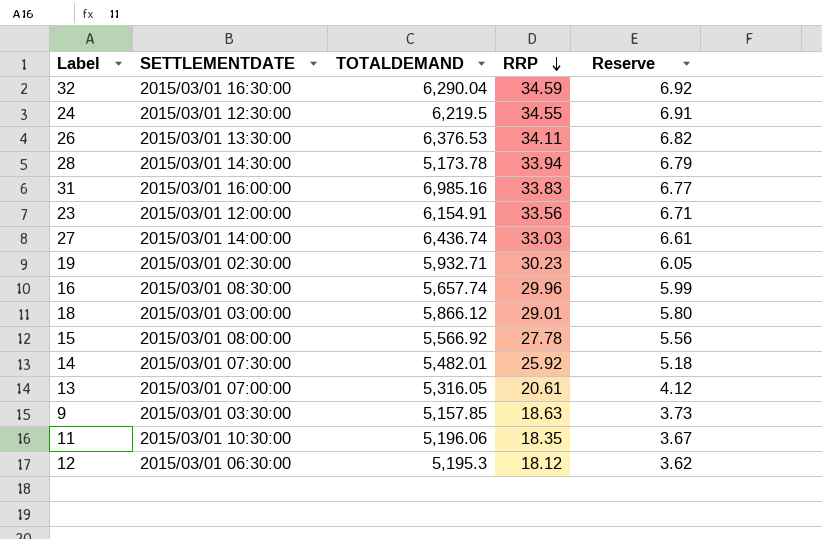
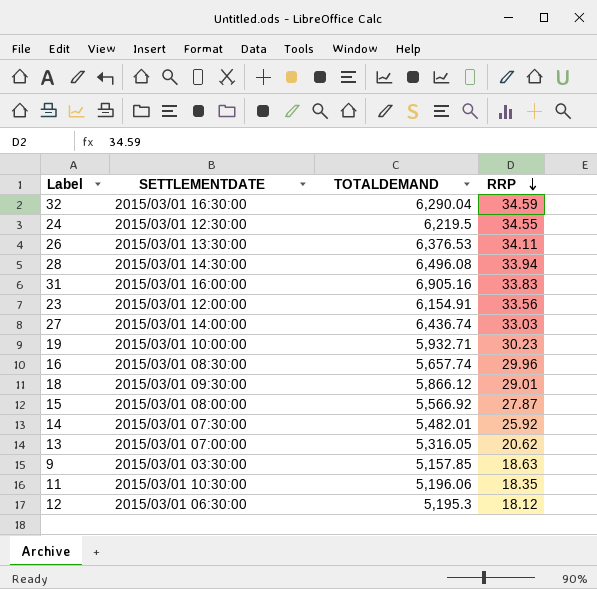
column Reserve | formula: [RRP] * 0.2 -> none
28 | TOTALDEMAND: 5,173.78 -> 6,496.08
31 | TOTALDEMAND: 6,985.16 -> 6,905.16
19 | SETTLEMENTDATE: 2015/03/01 02:30:00 -> 2015/03/01 10:00:00
18 | SETTLEMENTDATE: 2015/03/01 03:00:00 -> 2015/03/01 09:30:00
15 | RRP: 27.78 -> 27.87
13 | RRP: 20.61 -> 20.62

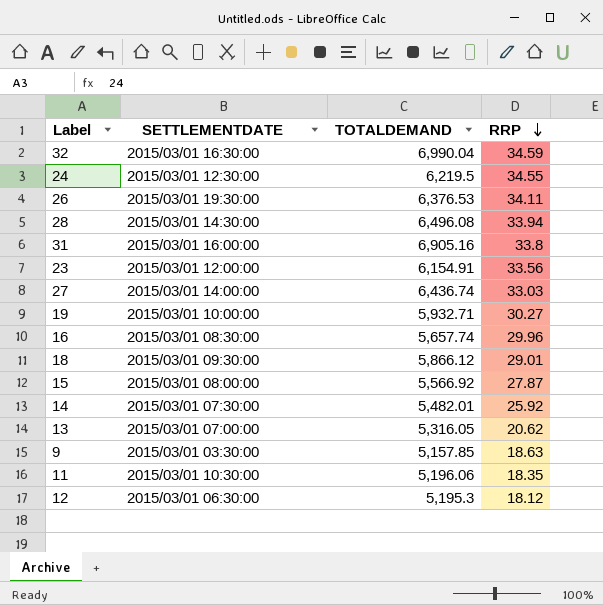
32 | TOTALDEMAND: 6,290.04 -> 6,990.04
26 | SETTLEMENTDATE: 2015/03/01 13:30:00 -> 2015/03/01 19:30:00
31 | RRP: 33.83 -> 33.8
19 | RRP: 30.23 -> 30.27

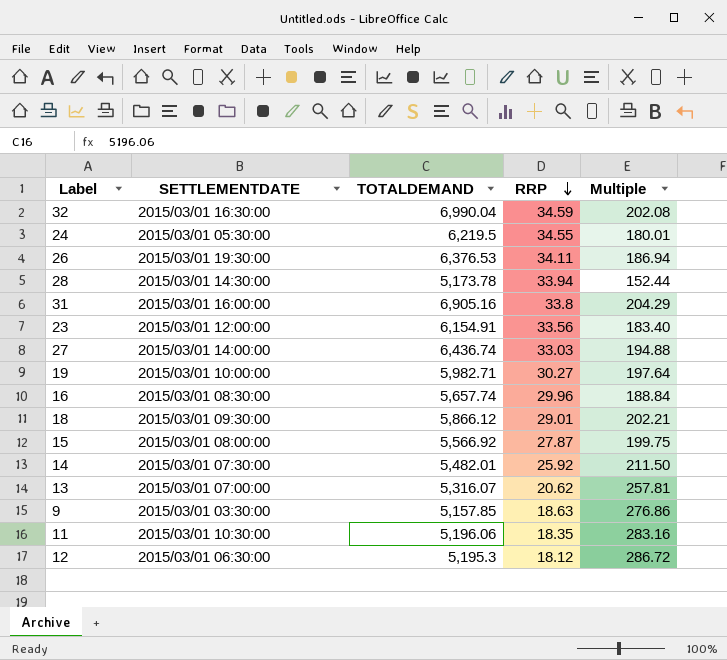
column Multiple | formula: none -> [TOTALDEMAND] / [RRP]
24 | SETTLEMENTDATE: 2015/03/01 12:30:00 -> 2015/03/01 05:30:00
28 | TOTALDEMAND: 6,496.08 -> 5,173.78
19 | TOTALDEMAND: 5,932.71 -> 5,982.71
13 | TOTALDEMAND: 5,316.05 -> 5,316.07

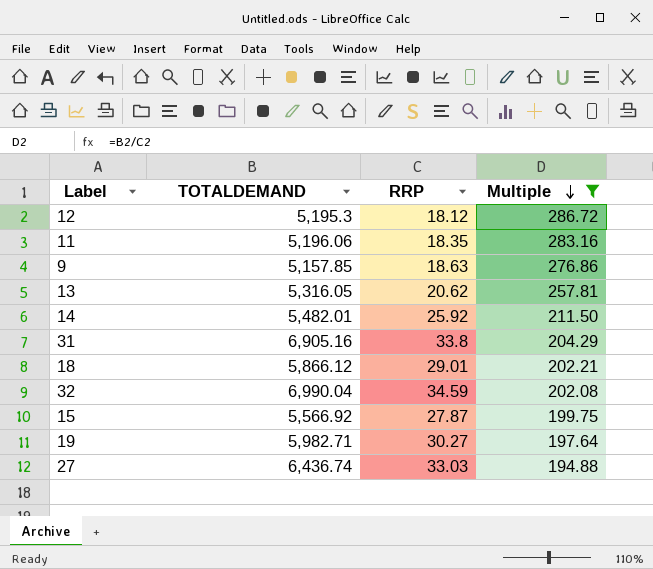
filter: none -> Multiple >= 194.88
row order: RRP descending -> Multiple descending
column SETTLEMENTDATE | position: 2 -> none
13 | TOTALDEMAND: 5,316.07 -> 5,316.05

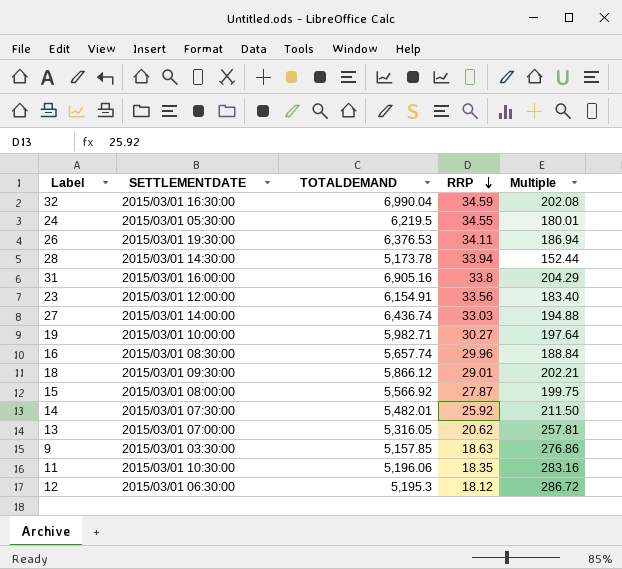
filter: Multiple >= 194.88 -> none
row order: Multiple descending -> RRP descending
column SETTLEMENTDATE | position: none -> 2

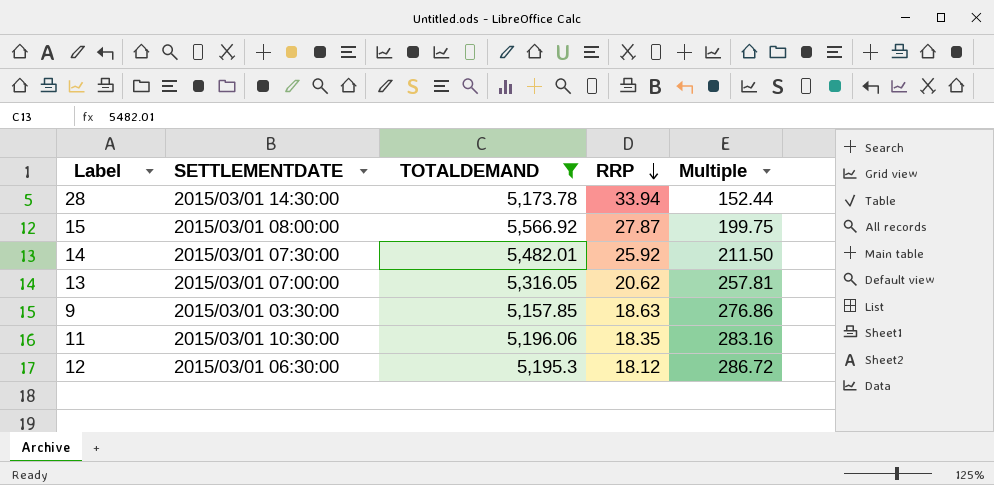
filter: none -> TOTALDEMAND <= 5,566.92

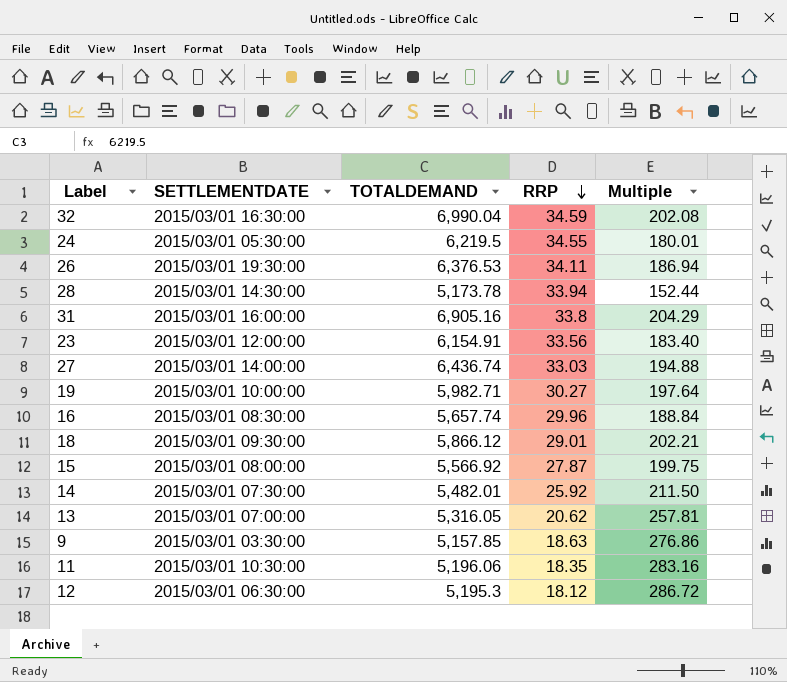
filter: TOTALDEMAND <= 5,566.92 -> none

